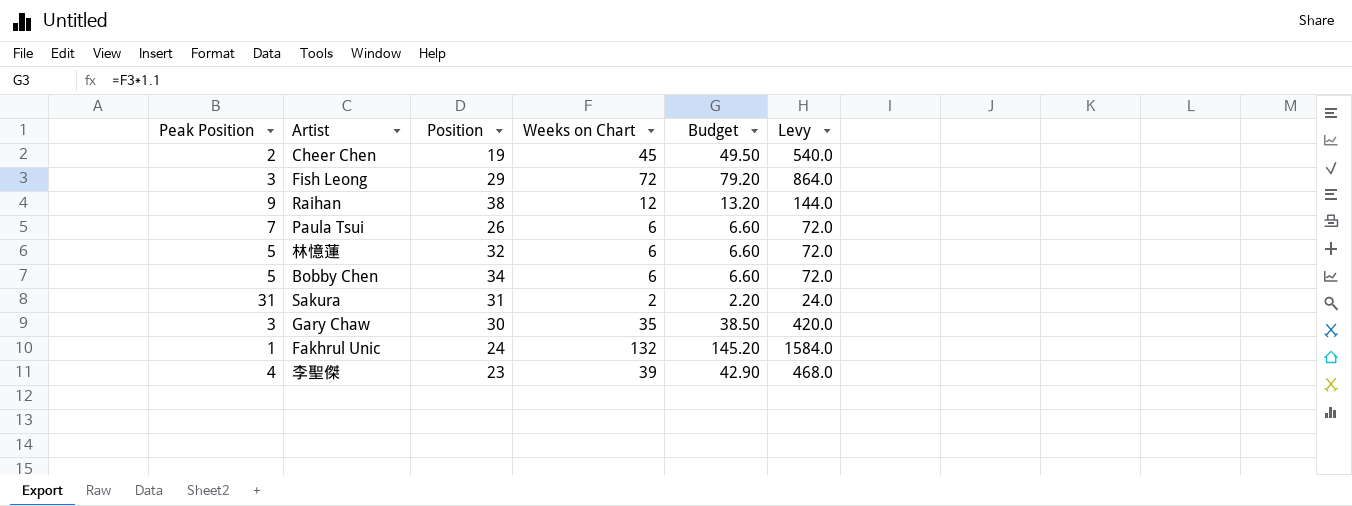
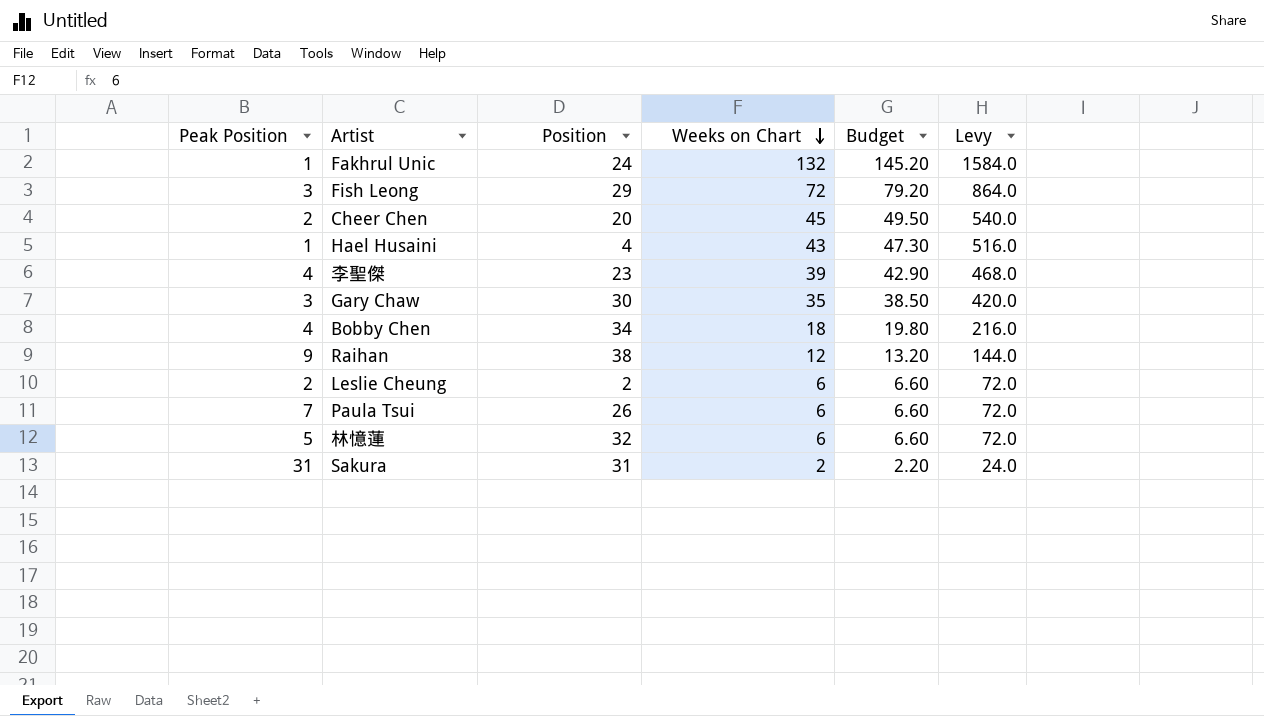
row order: none -> Weeks on Chart descending
Cheer Chen | Position: 19 -> 20
row Hael Husaini: none -> 1 | 4 | 43 | 47.30 | 516.0
Bobby Chen | Peak Position: 5 -> 4
Bobby Chen | Weeks on Chart: 6 -> 18
Bobby Chen | Budget: 6.60 -> 19.80
Bobby Chen | Levy: 72.0 -> 216.0
row Leslie Cheung: none -> 2 | 2 | 6 | 6.60 | 72.0

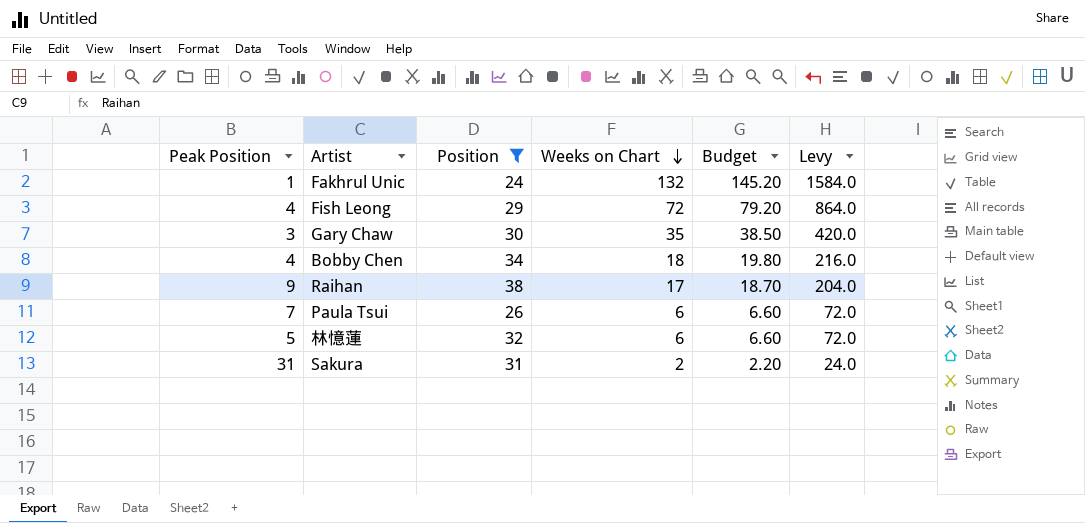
filter: none -> Position >= 24
Fish Leong | Peak Position: 3 -> 4
Raihan | Weeks on Chart: 12 -> 17
Raihan | Budget: 13.20 -> 18.70
Raihan | Levy: 144.0 -> 204.0

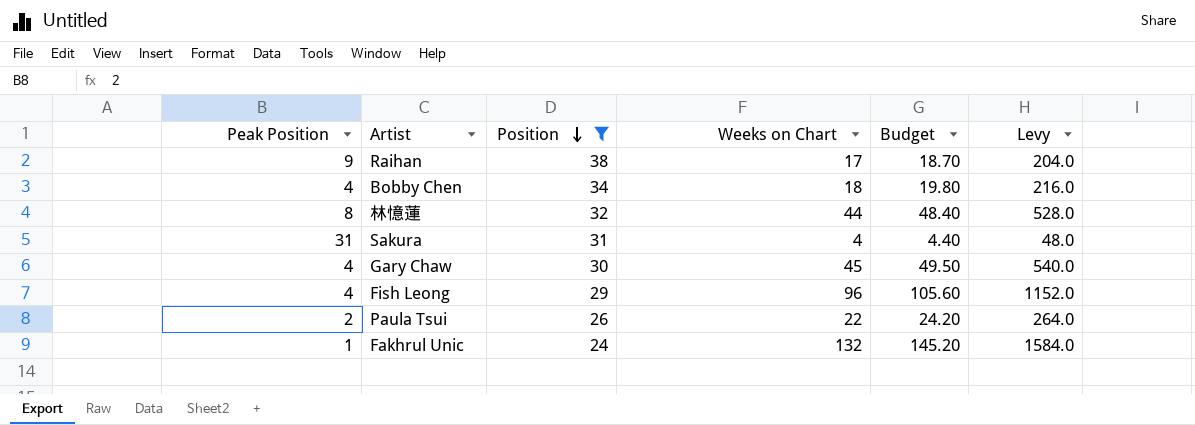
row order: Weeks on Chart descending -> Position descending
林憶蓮 | Peak Position: 5 -> 8
林憶蓮 | Weeks on Chart: 6 -> 44
林憶蓮 | Budget: 6.60 -> 48.40
林憶蓮 | Levy: 72.0 -> 528.0
Sakura | Weeks on Chart: 2 -> 4
Sakura | Budget: 2.20 -> 4.40
Sakura | Levy: 24.0 -> 48.0
Gary Chaw | Peak Position: 3 -> 4
Gary Chaw | Weeks on Chart: 35 -> 45
Gary Chaw | Budget: 38.50 -> 49.50
Gary Chaw | Levy: 420.0 -> 540.0
Fish Leong | Weeks on Chart: 72 -> 96
Fish Leong | Budget: 79.20 -> 105.60
Fish Leong | Levy: 864.0 -> 1152.0
Paula Tsui | Peak Position: 7 -> 2
Paula Tsui | Weeks on Chart: 6 -> 22
Paula Tsui | Budget: 6.60 -> 24.20
Paula Tsui | Levy: 72.0 -> 264.0

